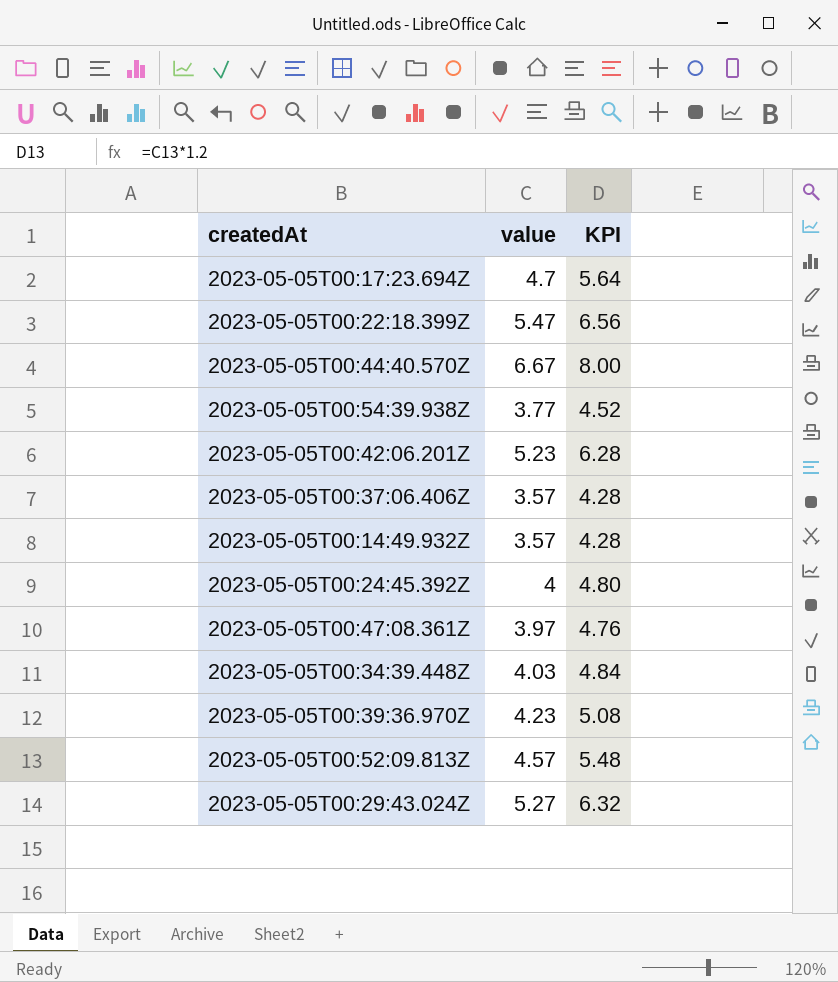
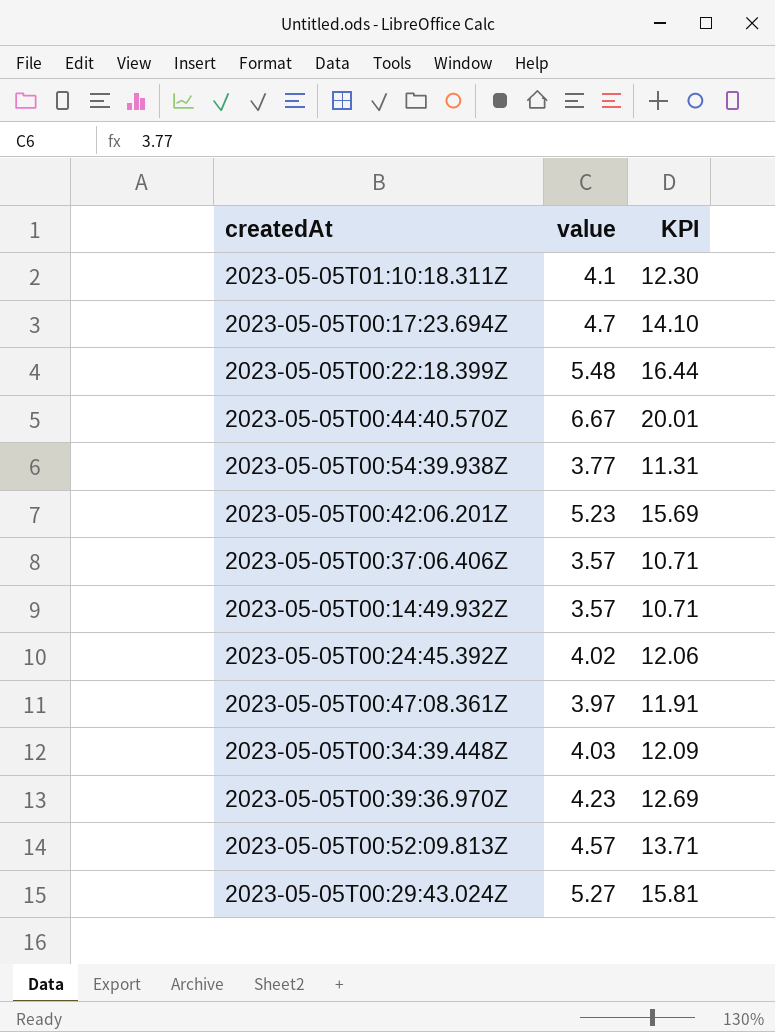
column KPI | formula: [value] * 1.2 -> [value] * 3
row 2023-05-05T01:10:18.311Z: none -> 4.1 | 12.30
2023-05-05T00:22:18.399Z | value: 5.47 -> 5.48
2023-05-05T00:24:45.392Z | value: 4 -> 4.02

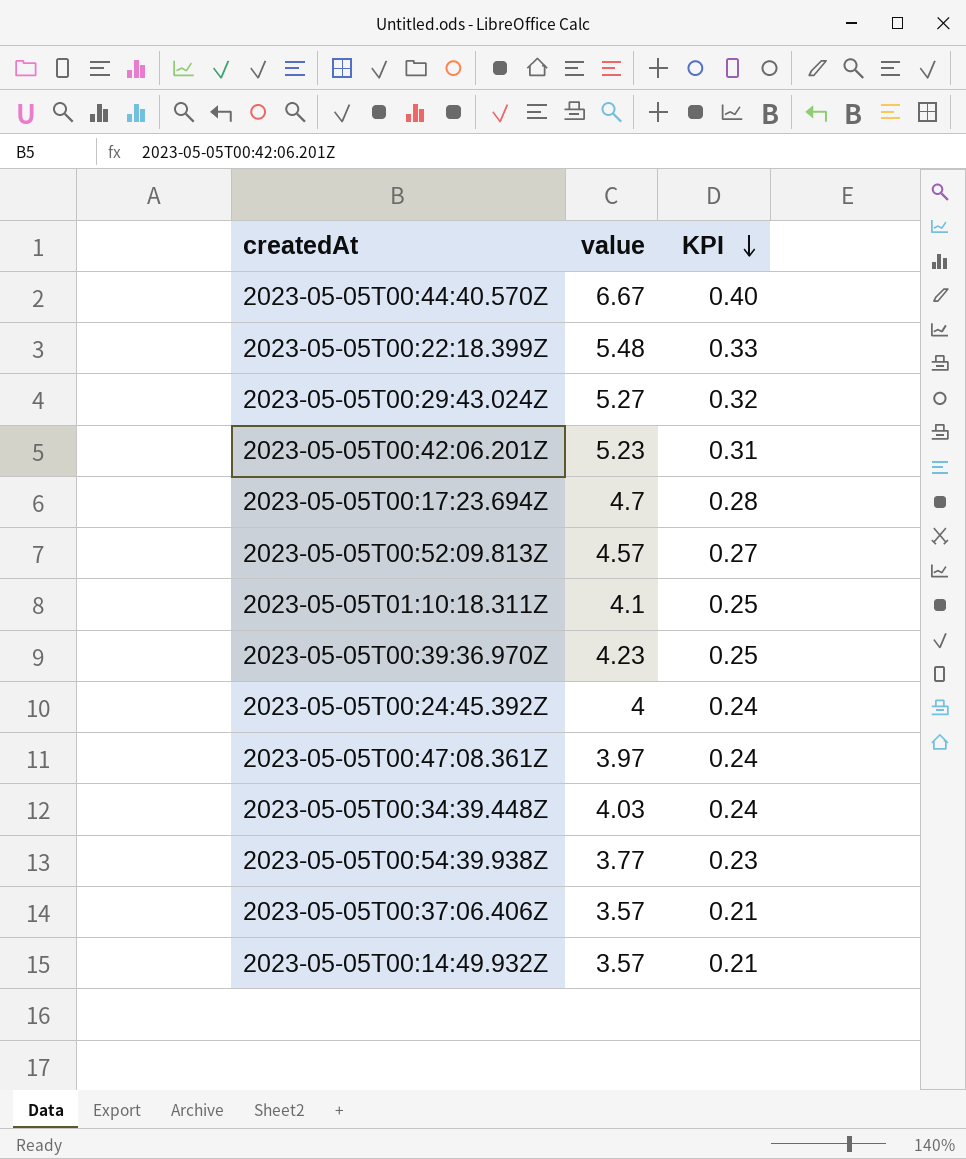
row order: none -> KPI descending
column KPI | formula: [value] * 3 -> [value] * 0.06
2023-05-05T00:24:45.392Z | value: 4.02 -> 4

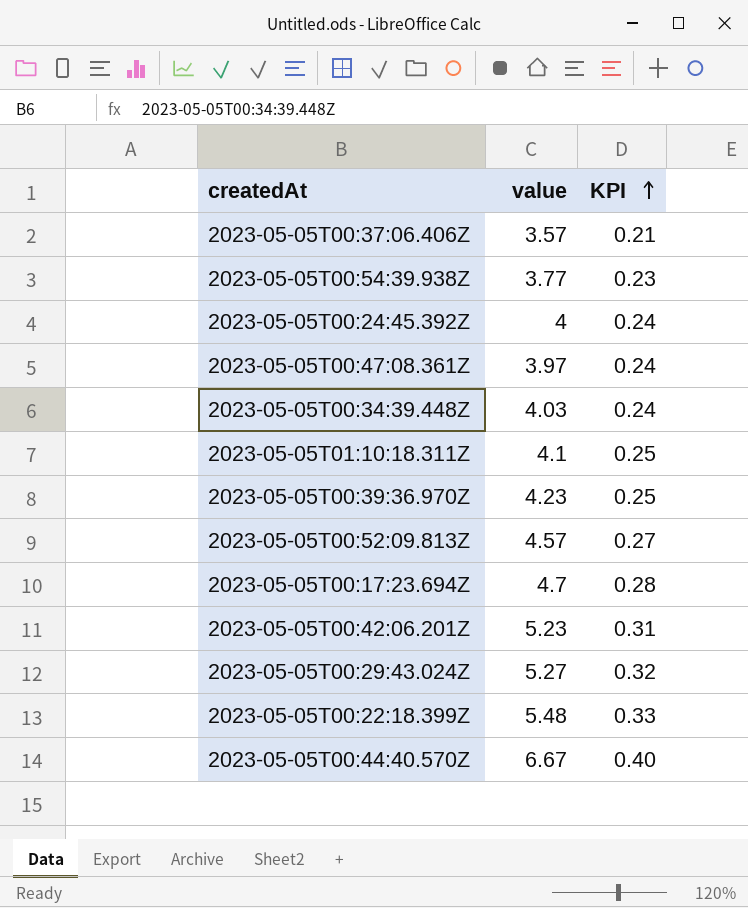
row order: KPI descending -> KPI ascending
row 2023-05-05T00:14:49.932Z: 3.57 | 0.21 -> none

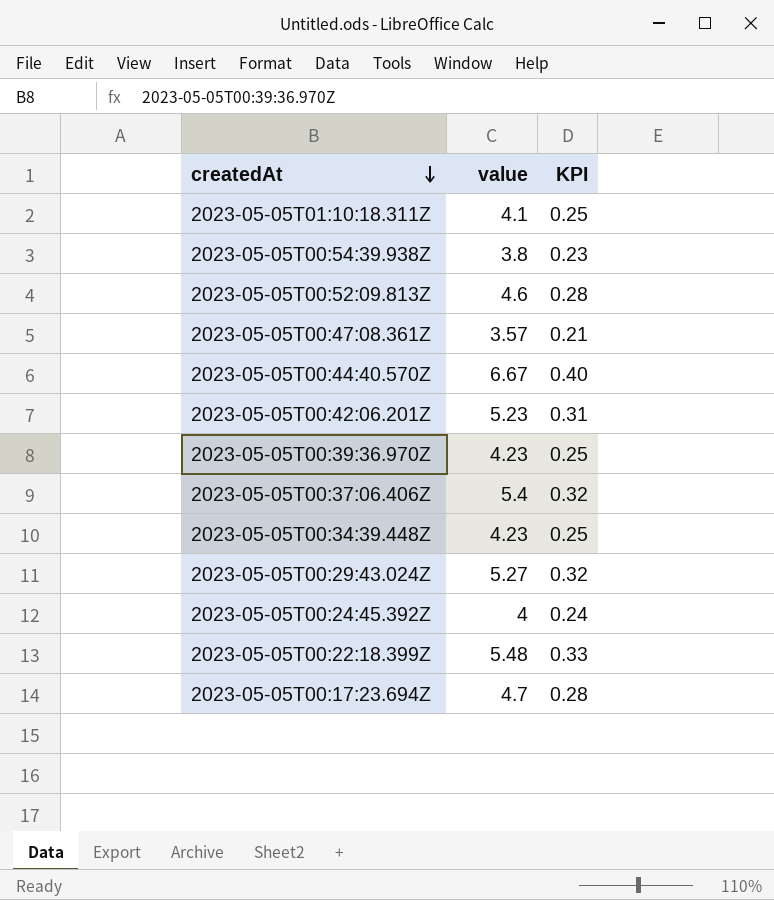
row order: KPI ascending -> createdAt descending
2023-05-05T00:54:39.938Z | value: 3.77 -> 3.8
2023-05-05T00:52:09.813Z | value: 4.57 -> 4.6
2023-05-05T00:52:09.813Z | KPI: 0.27 -> 0.28
2023-05-05T00:47:08.361Z | value: 3.97 -> 3.57
2023-05-05T00:47:08.361Z | KPI: 0.24 -> 0.21
2023-05-05T00:37:06.406Z | value: 3.57 -> 5.4
2023-05-05T00:37:06.406Z | KPI: 0.21 -> 0.32
2023-05-05T00:34:39.448Z | value: 4.03 -> 4.23
2023-05-05T00:34:39.448Z | KPI: 0.24 -> 0.25

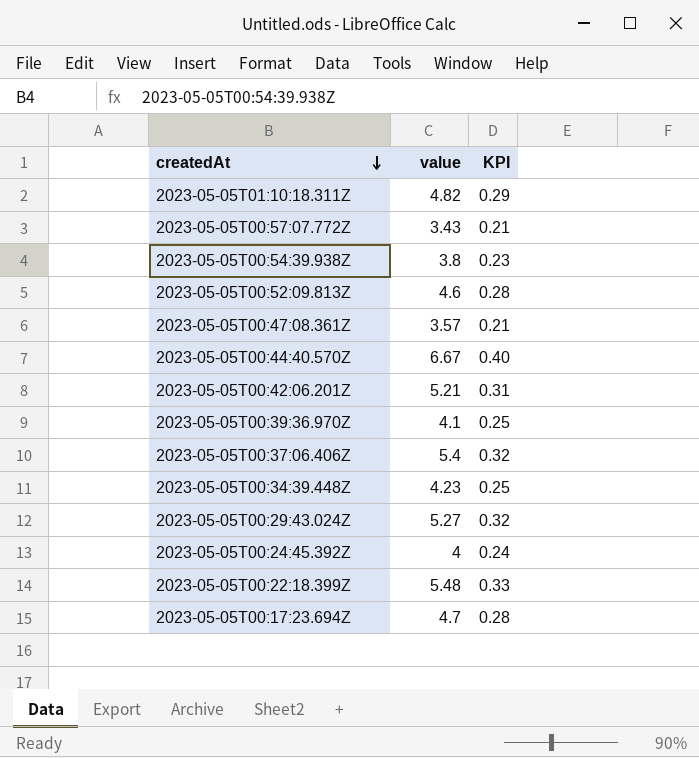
2023-05-05T01:10:18.311Z | value: 4.1 -> 4.82
2023-05-05T01:10:18.311Z | KPI: 0.25 -> 0.29
row 2023-05-05T00:57:07.772Z: none -> 3.43 | 0.21
2023-05-05T00:42:06.201Z | value: 5.23 -> 5.21
2023-05-05T00:39:36.970Z | value: 4.23 -> 4.1

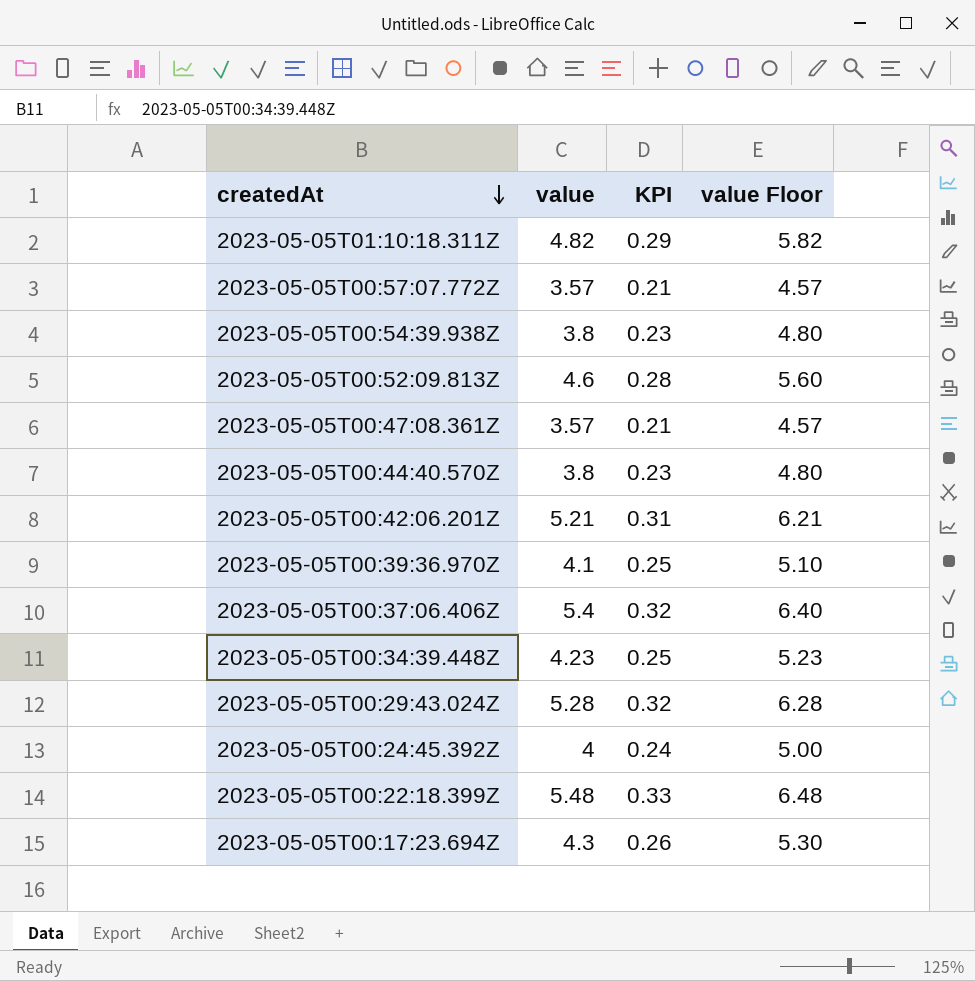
column value Floor | formula: none -> [value] + 1
2023-05-05T00:57:07.772Z | value: 3.43 -> 3.57
2023-05-05T00:44:40.570Z | value: 6.67 -> 3.8
2023-05-05T00:44:40.570Z | KPI: 0.40 -> 0.23
2023-05-05T00:29:43.024Z | value: 5.27 -> 5.28
2023-05-05T00:17:23.694Z | value: 4.7 -> 4.3
2023-05-05T00:17:23.694Z | KPI: 0.28 -> 0.26

